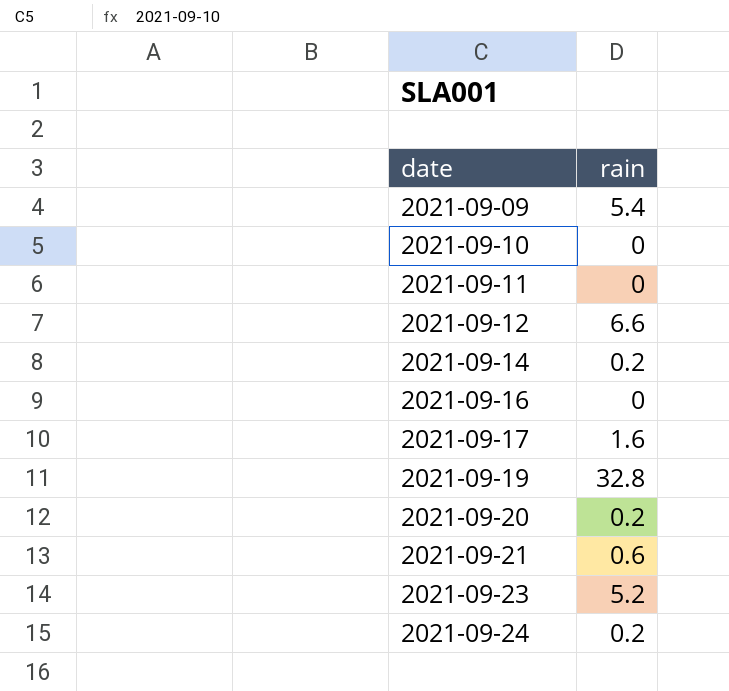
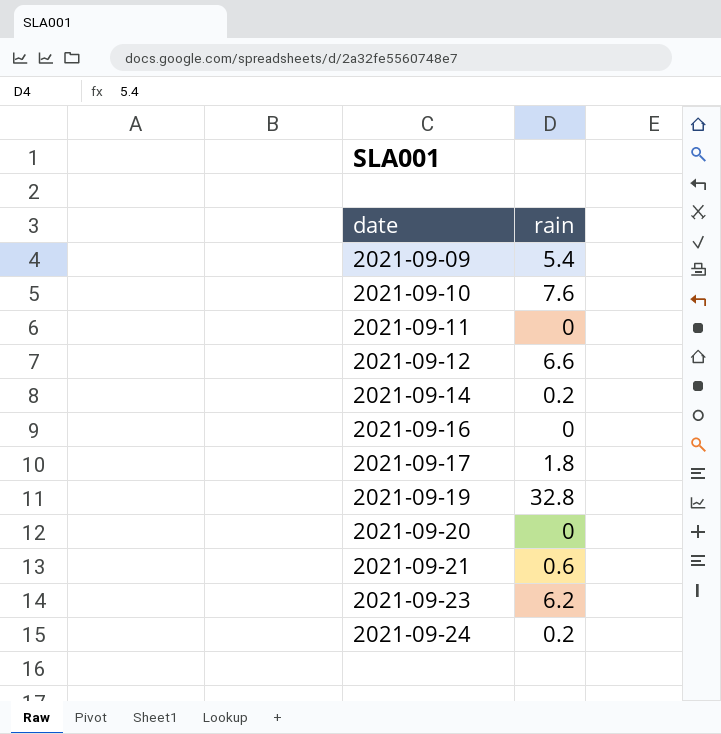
2021-09-10 | rain: 0 -> 7.6
2021-09-17 | rain: 1.6 -> 1.8
2021-09-20 | rain: 0.2 -> 0
2021-09-23 | rain: 5.2 -> 6.2

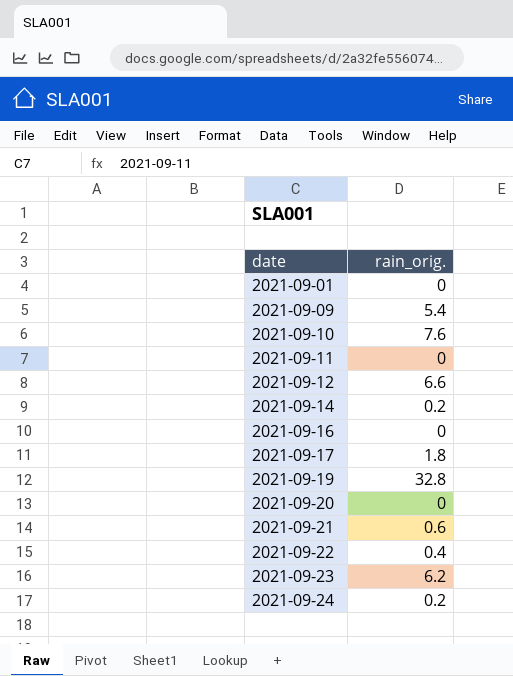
column name: rain -> rain_orig.
row 2021-09-01: none -> 0
row 2021-09-22: none -> 0.4

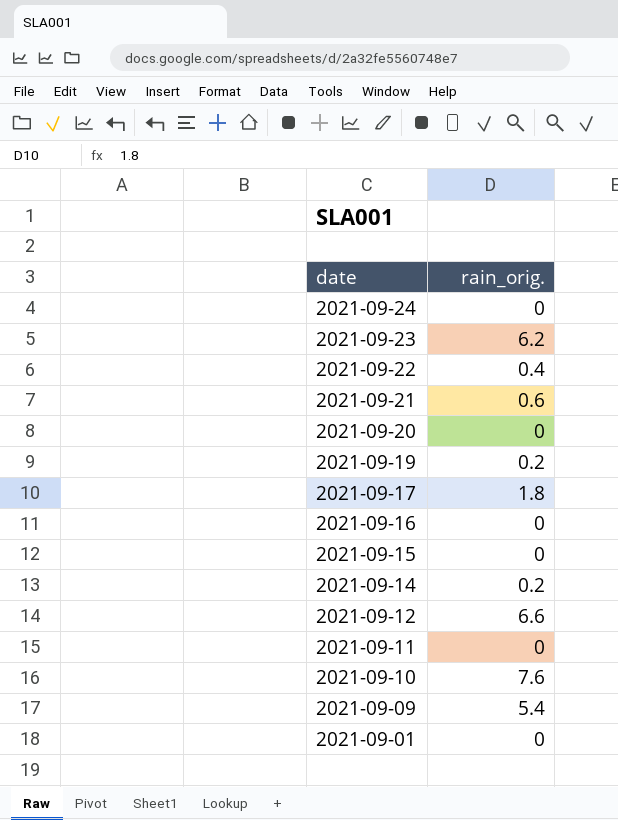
row order: date ascending -> date descending
2021-09-24 | rain_orig.: 0.2 -> 0
2021-09-19 | rain_orig.: 32.8 -> 0.2
row 2021-09-15: none -> 0

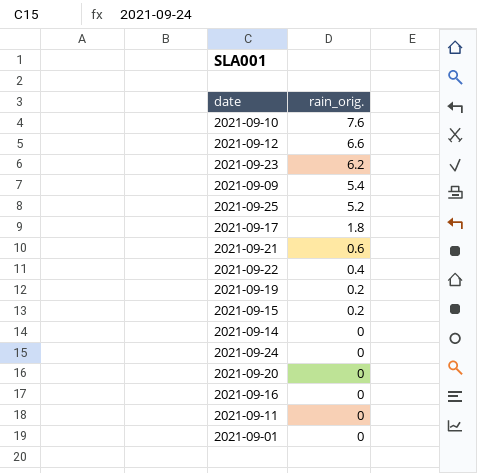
row order: date descending -> rain_orig. descending
row 2021-09-25: none -> 5.2
2021-09-15 | rain_orig.: 0 -> 0.2
2021-09-14 | rain_orig.: 0.2 -> 0

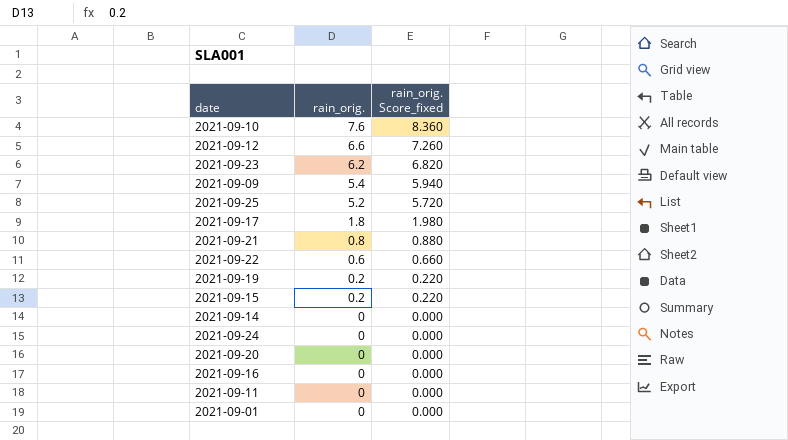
column rain_orig. Score_fixed | formula: none -> [rain_orig.] * 1.1
2021-09-21 | rain_orig.: 0.6 -> 0.8
2021-09-22 | rain_orig.: 0.4 -> 0.6

